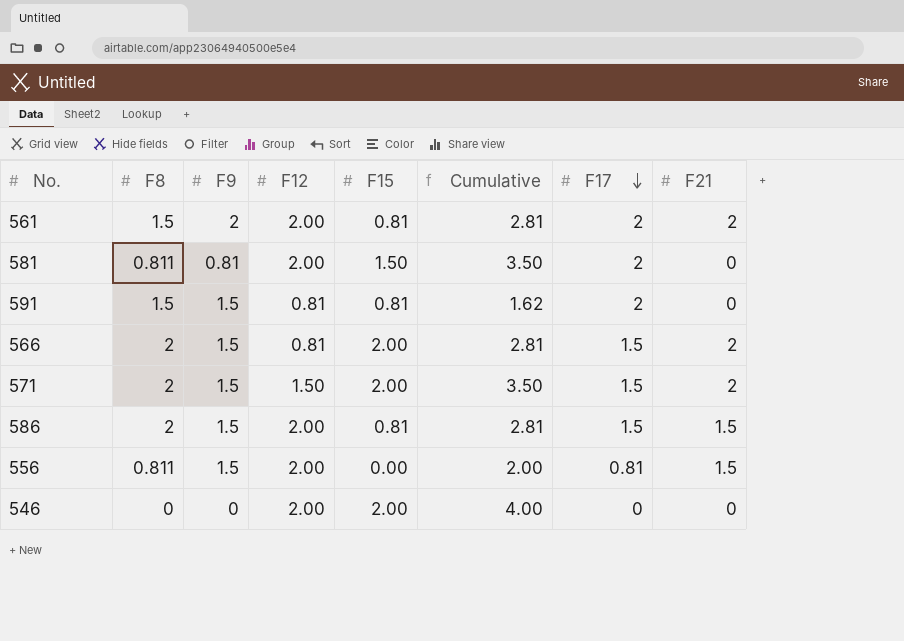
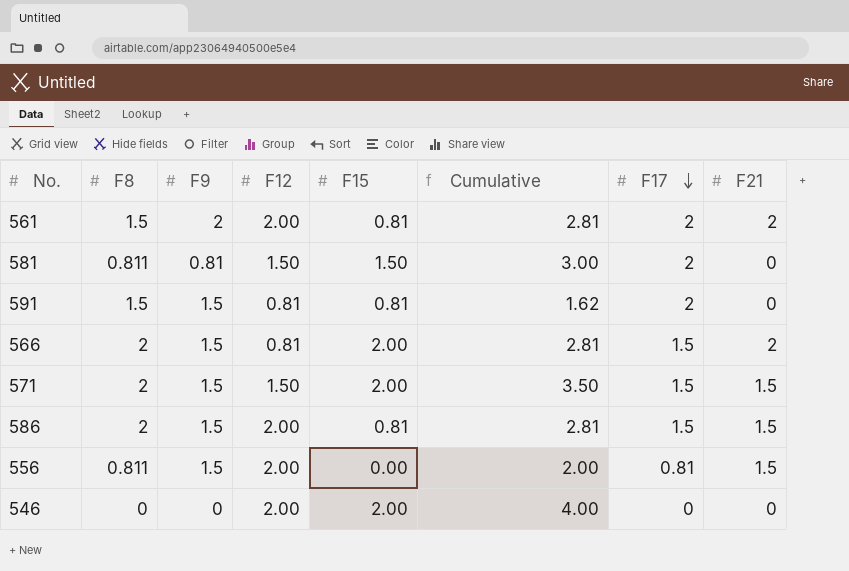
581 | F12: 2.00 -> 1.50
581 | Cumulative: 3.50 -> 3.00
571 | F21: 2 -> 1.5

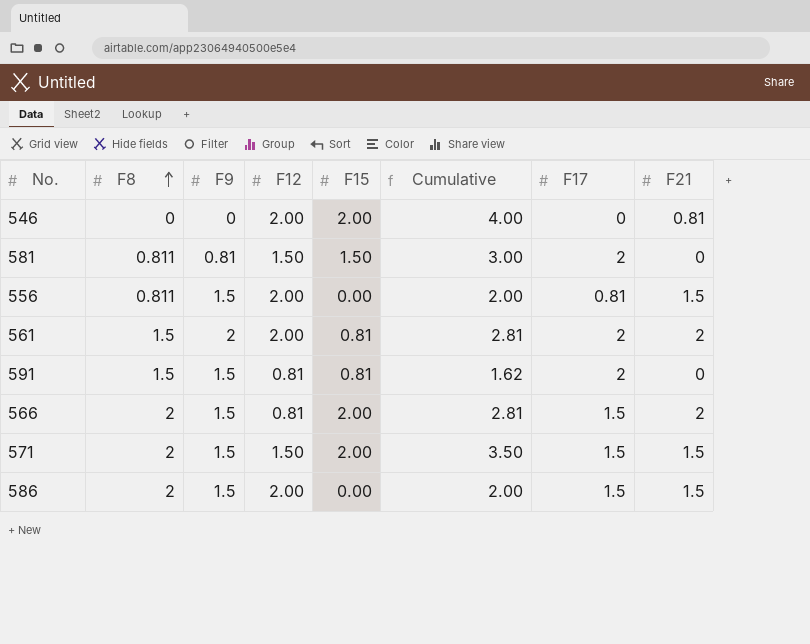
row order: F17 descending -> F8 ascending
546 | F21: 0 -> 0.81
586 | F15: 0.81 -> 0.00
586 | Cumulative: 2.81 -> 2.00

